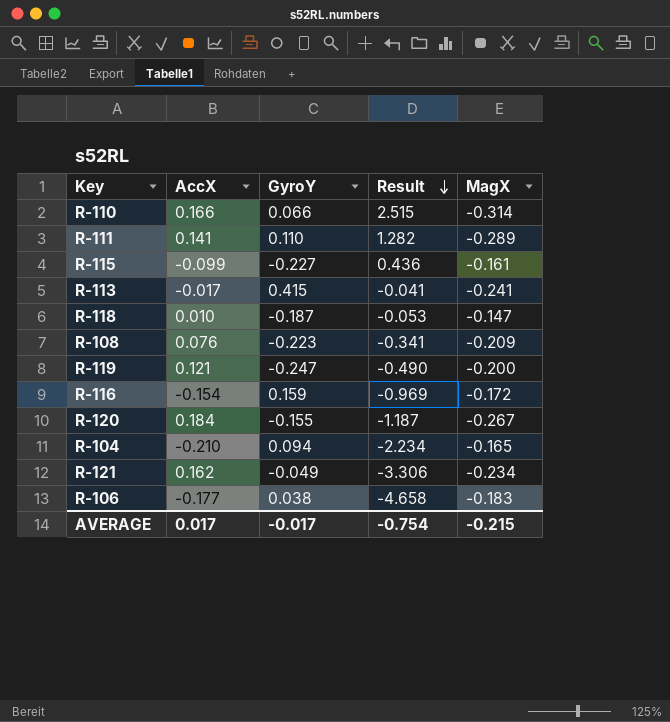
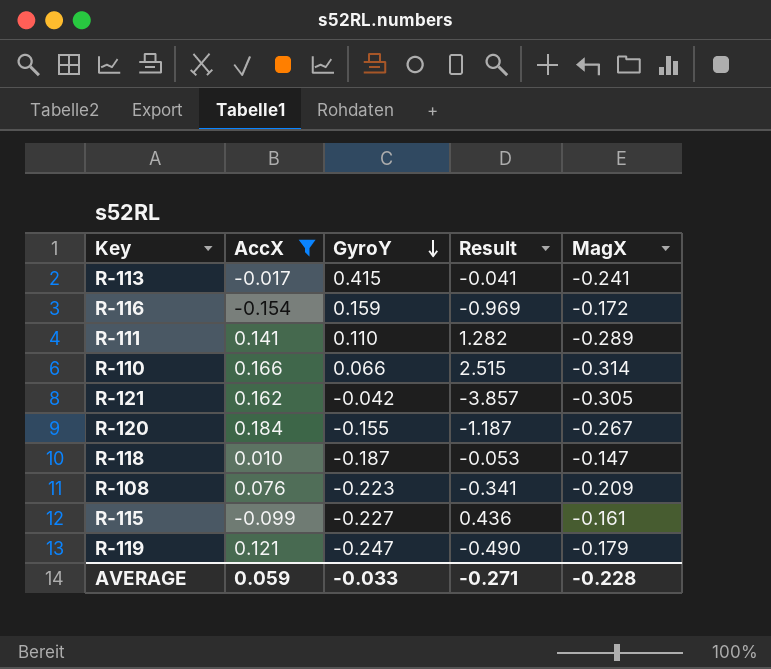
filter: none -> AccX >= -0.154
row order: Result descending -> GyroY descending
R-121 | GyroY: -0.049 -> -0.042
R-121 | Result: -3.306 -> -3.857
R-121 | MagX: -0.234 -> -0.305
R-119 | MagX: -0.200 -> -0.179
AVERAGE | AccX: 0.017 -> 0.059
AVERAGE | GyroY: -0.017 -> -0.033
AVERAGE | Result: -0.754 -> -0.271
AVERAGE | MagX: -0.215 -> -0.228

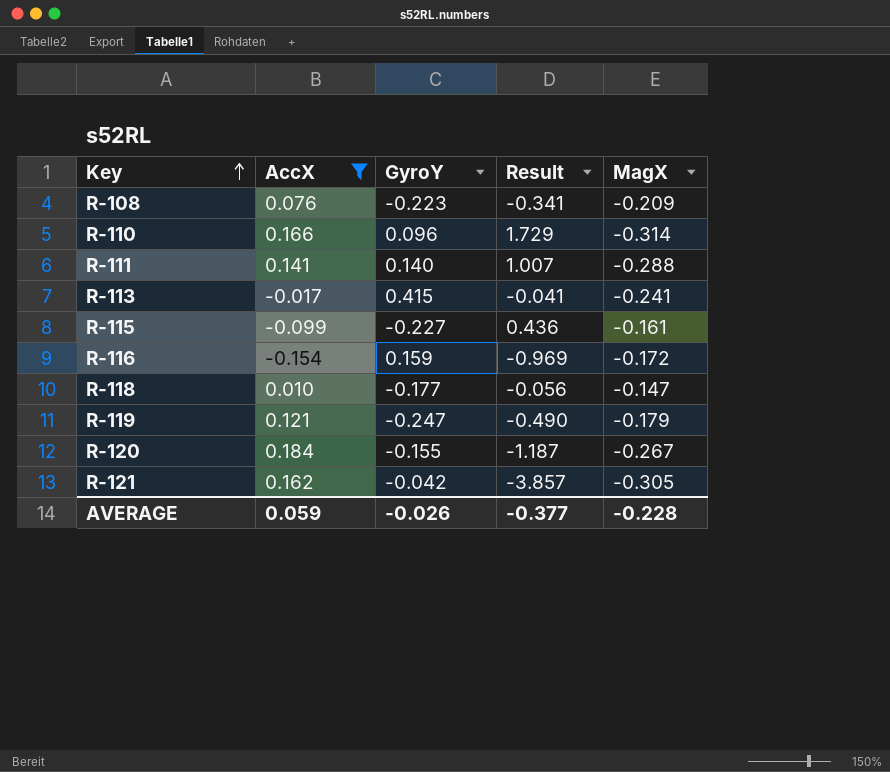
row order: GyroY descending -> Key ascending
R-110 | GyroY: 0.066 -> 0.096
R-110 | Result: 2.515 -> 1.729
R-111 | GyroY: 0.110 -> 0.140
R-111 | Result: 1.282 -> 1.007
R-111 | MagX: -0.289 -> -0.288
R-118 | GyroY: -0.187 -> -0.177
R-118 | Result: -0.053 -> -0.056
AVERAGE | GyroY: -0.033 -> -0.026
AVERAGE | Result: -0.271 -> -0.377

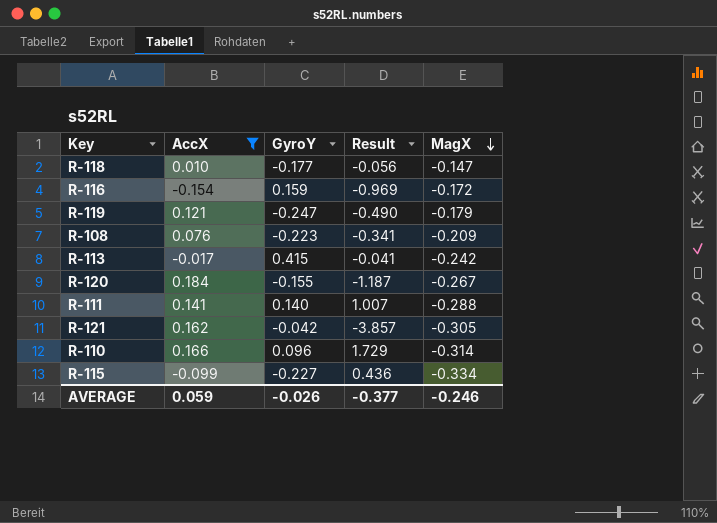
row order: Key ascending -> MagX descending
R-113 | MagX: -0.241 -> -0.242
R-115 | MagX: -0.161 -> -0.334
AVERAGE | MagX: -0.228 -> -0.246

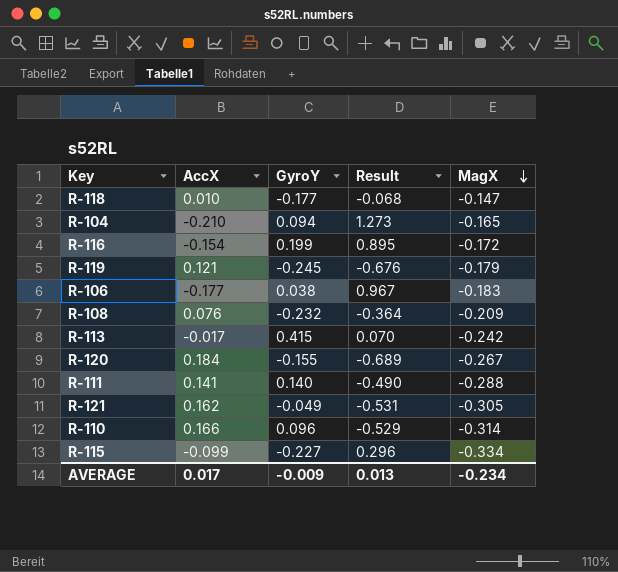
filter: AccX >= -0.154 -> none
column Result | formula: [AccX] / [GyroY] -> [AccX] / [MagX]
R-116 | GyroY: 0.159 -> 0.199
R-119 | GyroY: -0.247 -> -0.245
R-108 | GyroY: -0.223 -> -0.232
R-121 | GyroY: -0.042 -> -0.049
AVERAGE | AccX: 0.059 -> 0.017
AVERAGE | GyroY: -0.026 -> -0.009
AVERAGE | Result: -0.377 -> 0.013
AVERAGE | MagX: -0.246 -> -0.234

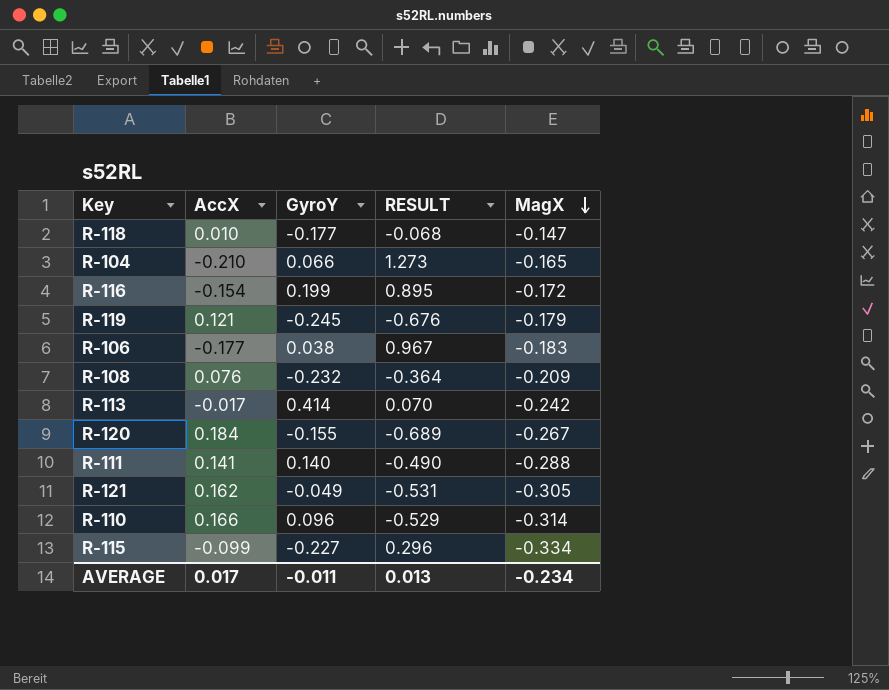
column name: Result -> RESULT
R-104 | GyroY: 0.094 -> 0.066
R-113 | GyroY: 0.415 -> 0.414
AVERAGE | GyroY: -0.009 -> -0.011

